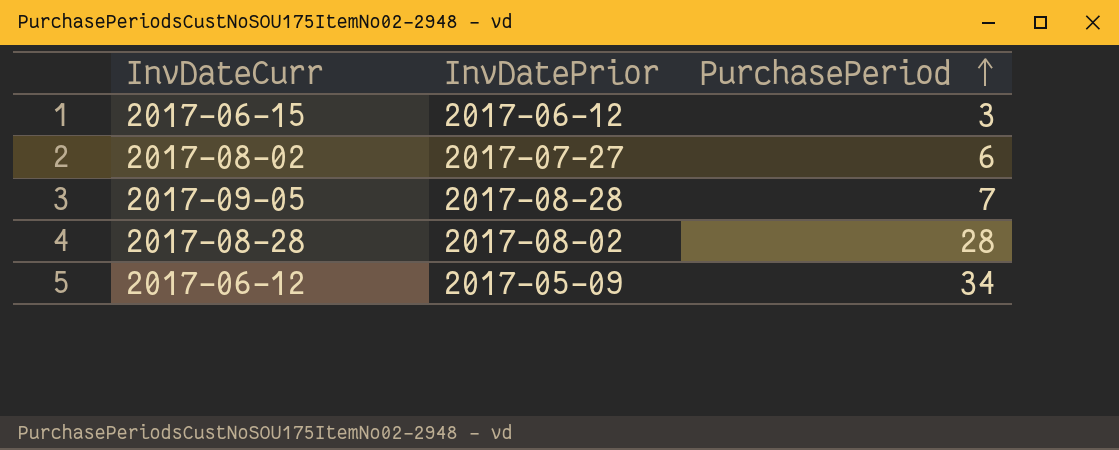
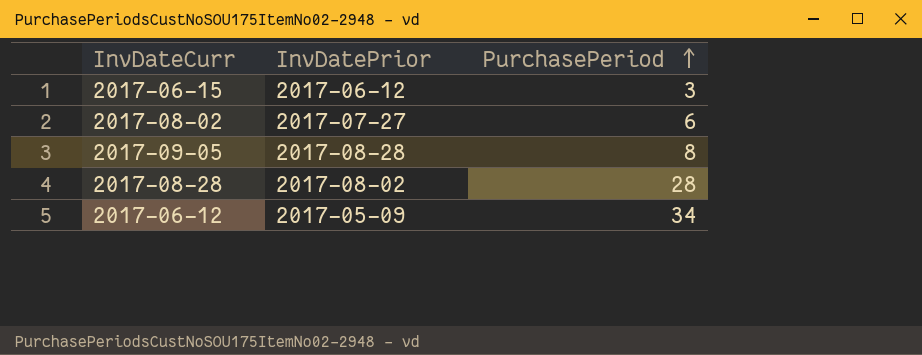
2017-09-05 | PurchasePeriod: 7 -> 8

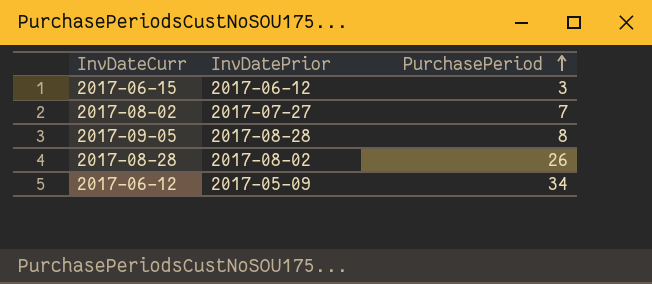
2017-08-02 | PurchasePeriod: 6 -> 7
2017-08-28 | PurchasePeriod: 28 -> 26

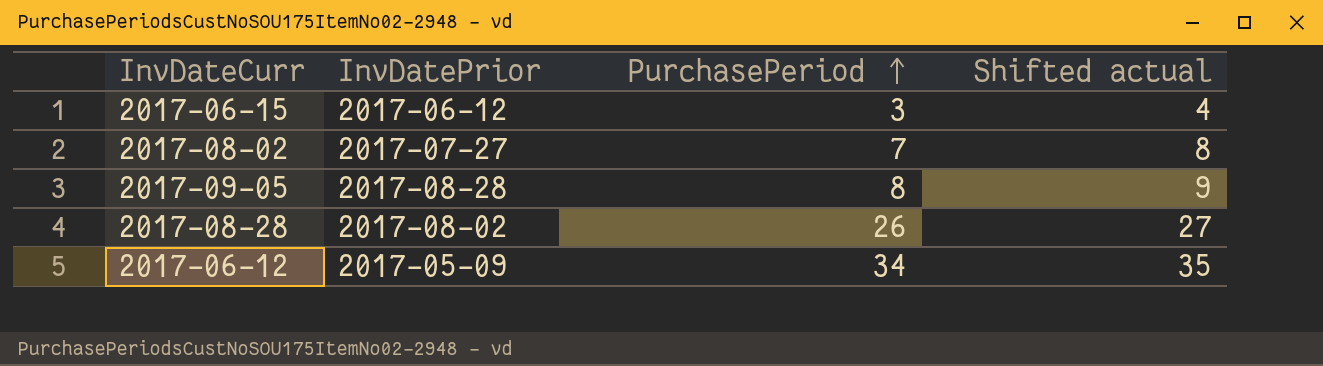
column Shifted actual | formula: none -> [PurchasePeriod] + 1

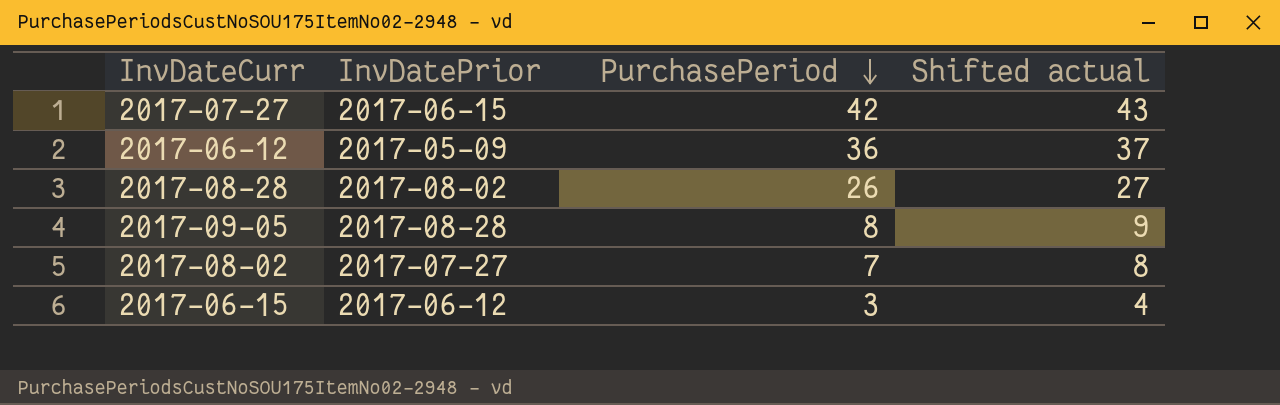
row order: PurchasePeriod ascending -> PurchasePeriod descending
row 2017-07-27: none -> 2017-06-15 | 42 | 43
2017-06-12 | PurchasePeriod: 34 -> 36
2017-06-12 | Shifted actual: 35 -> 37

